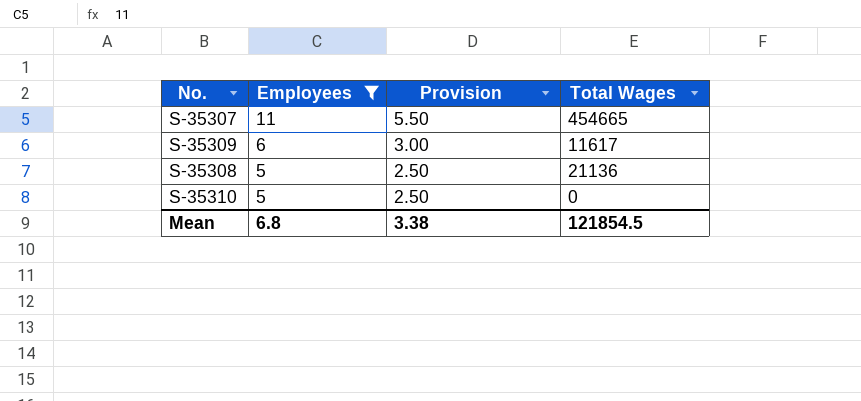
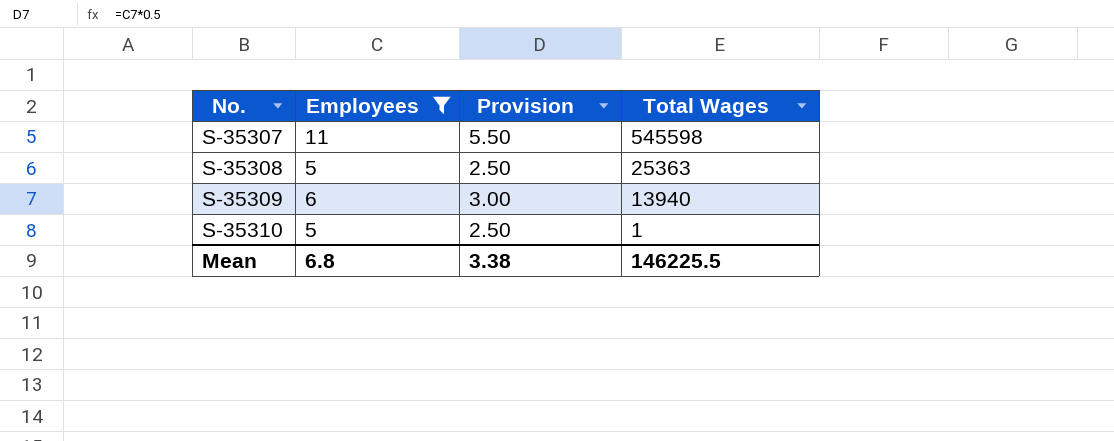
row order: Employees descending -> No. ascending
S-35307 | Total Wages: 454665 -> 545598
S-35308 | Total Wages: 21136 -> 25363
S-35309 | Total Wages: 11617 -> 13940
S-35310 | Total Wages: 0 -> 1
Mean | Total Wages: 121854.5 -> 146225.5

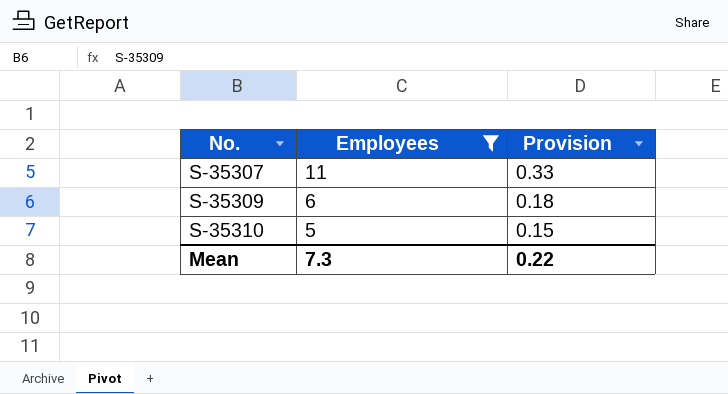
column Total Wages | position: 4 -> none
column Provision | formula: [Employees] * 0.5 -> [Employees] * 0.03
row S-35308: 5 | 2.50 | 25363 -> none
Mean | Employees: 6.8 -> 7.3
Mean | Provision: 3.38 -> 0.22

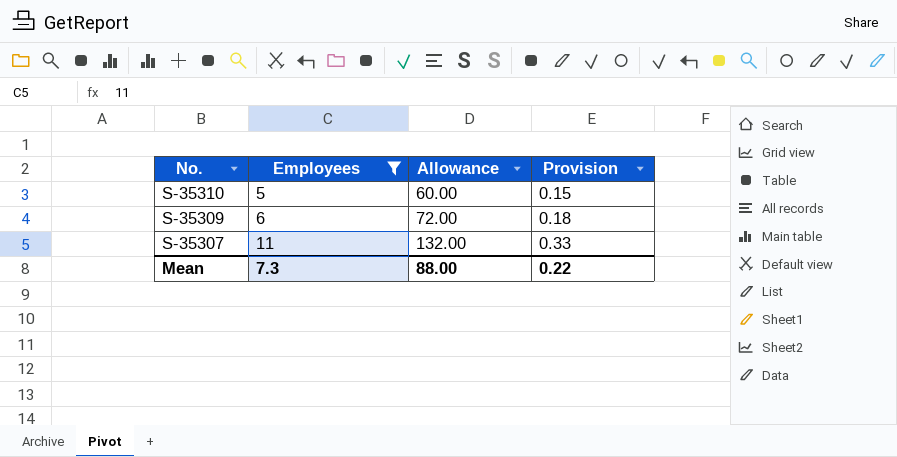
row order: No. ascending -> No. descending
column Allowance | formula: none -> [Employees] * 12

